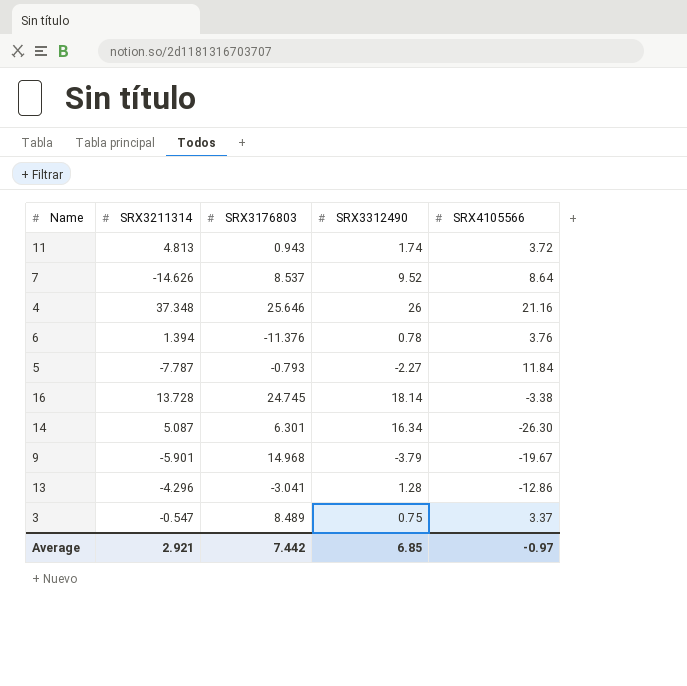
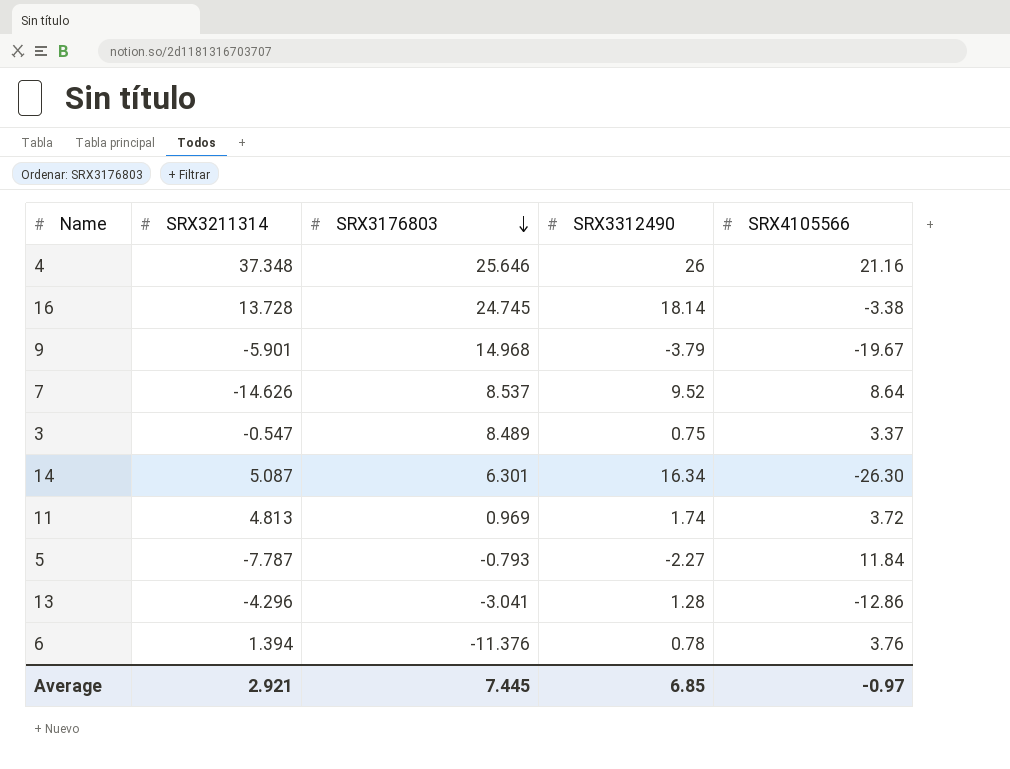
row order: none -> SRX3176803 descending
11 | SRX3176803: 0.943 -> 0.969
Average | SRX3176803: 7.442 -> 7.445

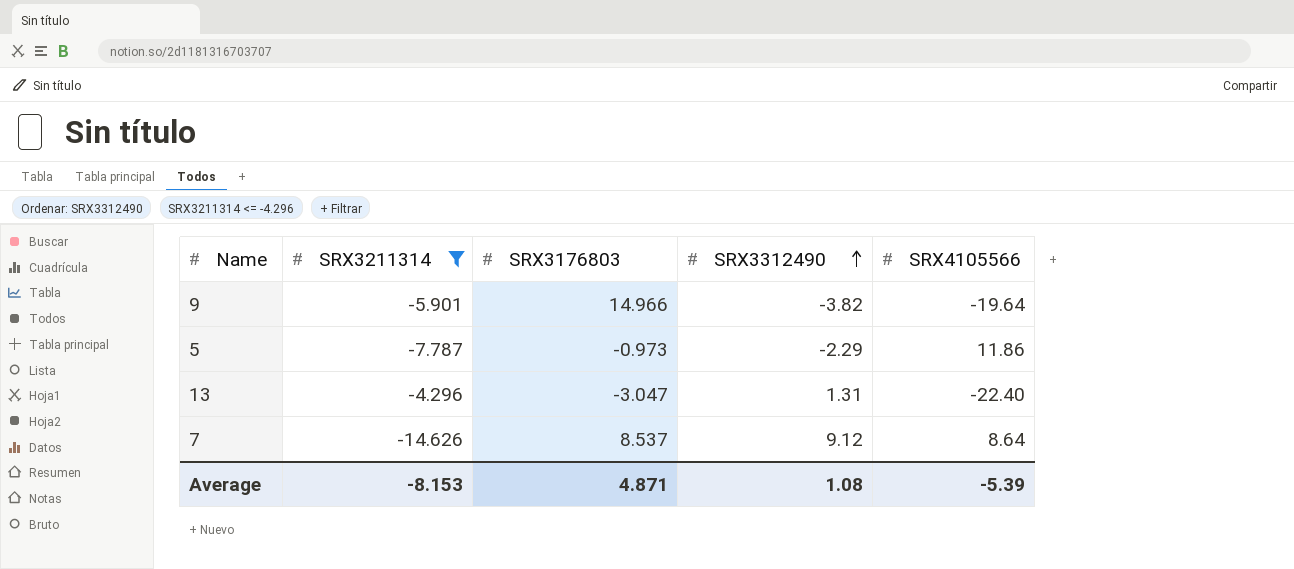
filter: none -> SRX3211314 <= -4.296
row order: SRX3176803 descending -> SRX3312490 ascending
9 | SRX3176803: 14.968 -> 14.966
9 | SRX3312490: -3.79 -> -3.82
9 | SRX4105566: -19.67 -> -19.64
5 | SRX3176803: -0.793 -> -0.973
5 | SRX3312490: -2.27 -> -2.29
5 | SRX4105566: 11.84 -> 11.86
13 | SRX3176803: -3.041 -> -3.047
13 | SRX3312490: 1.28 -> 1.31
13 | SRX4105566: -12.86 -> -22.40
7 | SRX3312490: 9.52 -> 9.12
Average | SRX3211314: 2.921 -> -8.153
Average | SRX3176803: 7.445 -> 4.871
Average | SRX3312490: 6.85 -> 1.08
Average | SRX4105566: -0.97 -> -5.39

